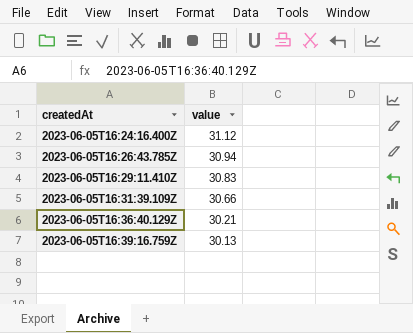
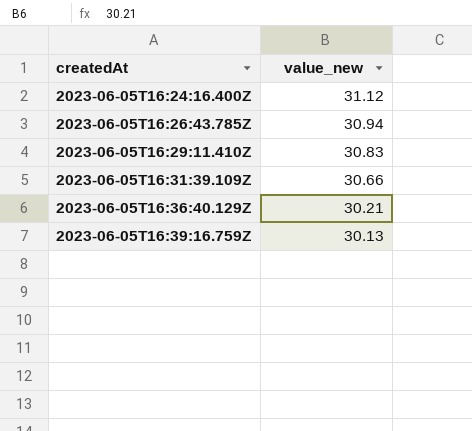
column name: value -> value_new

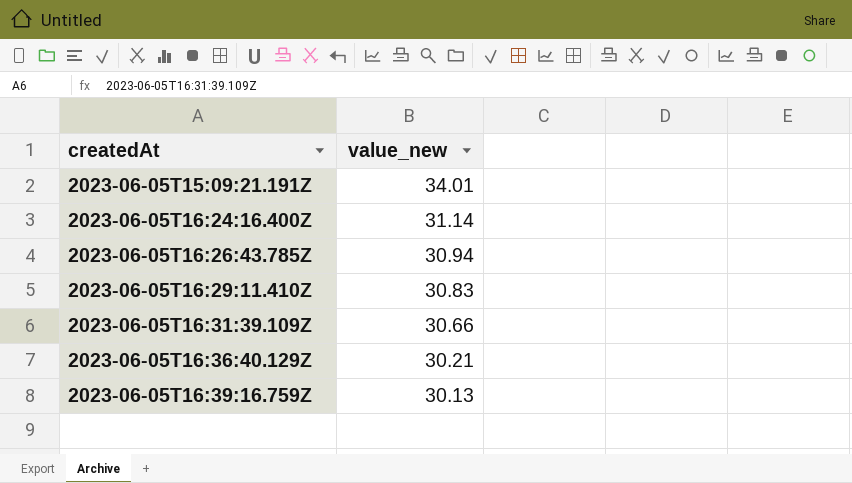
row 2023-06-05T15:09:21.191Z: none -> 34.01
2023-06-05T16:24:16.400Z | value_new: 31.12 -> 31.14

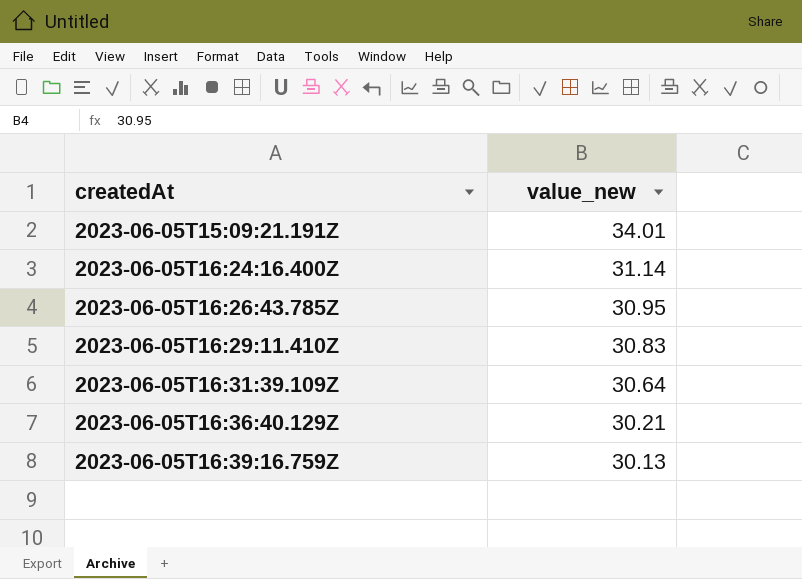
2023-06-05T16:26:43.785Z | value_new: 30.94 -> 30.95
2023-06-05T16:31:39.109Z | value_new: 30.66 -> 30.64

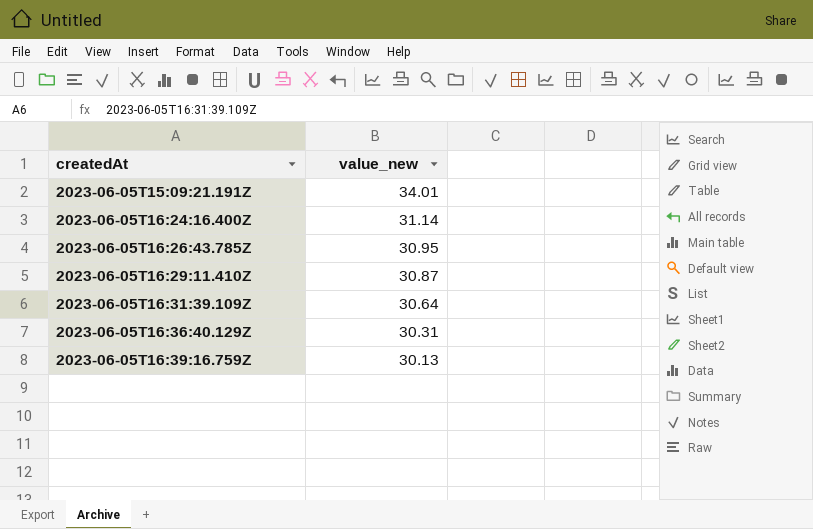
2023-06-05T16:29:11.410Z | value_new: 30.83 -> 30.87
2023-06-05T16:36:40.129Z | value_new: 30.21 -> 30.31

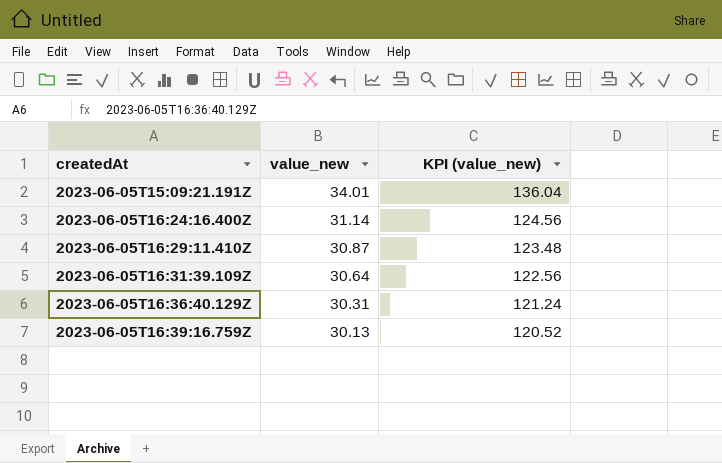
column KPI (value_new) | formula: none -> [value_new] * 4
row 2023-06-05T16:26:43.785Z: 30.95 -> none

